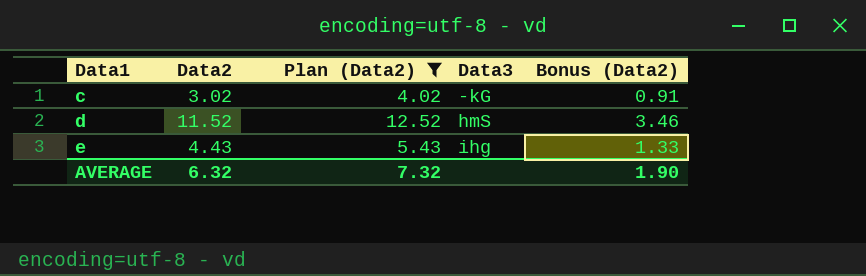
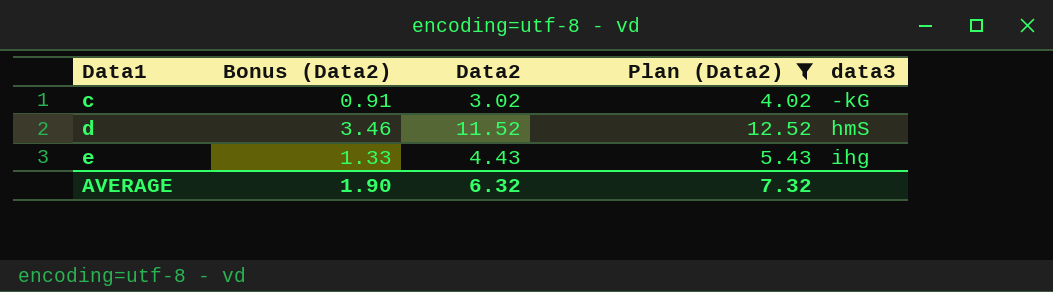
column Bonus (Data2) | position: 5 -> 2
column name: Data3 -> data3

